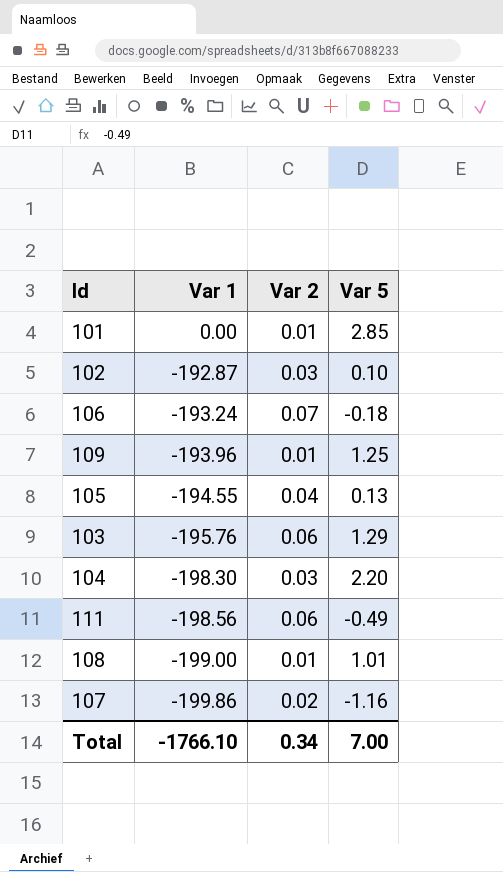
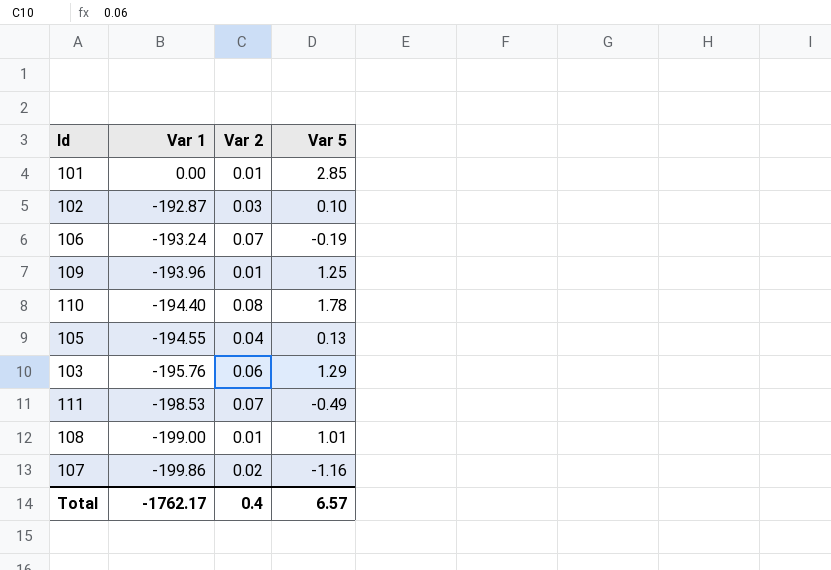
row 104: -198.30 | 0.03 | 2.20 -> none
106 | Var 5: -0.18 -> -0.19
row 110: none -> -194.40 | 0.08 | 1.78
111 | Var 1: -198.56 -> -198.53
111 | Var 2: 0.06 -> 0.07
Total | Var 1: -1766.10 -> -1762.17
Total | Var 2: 0.34 -> 0.4
Total | Var 5: 7.00 -> 6.57

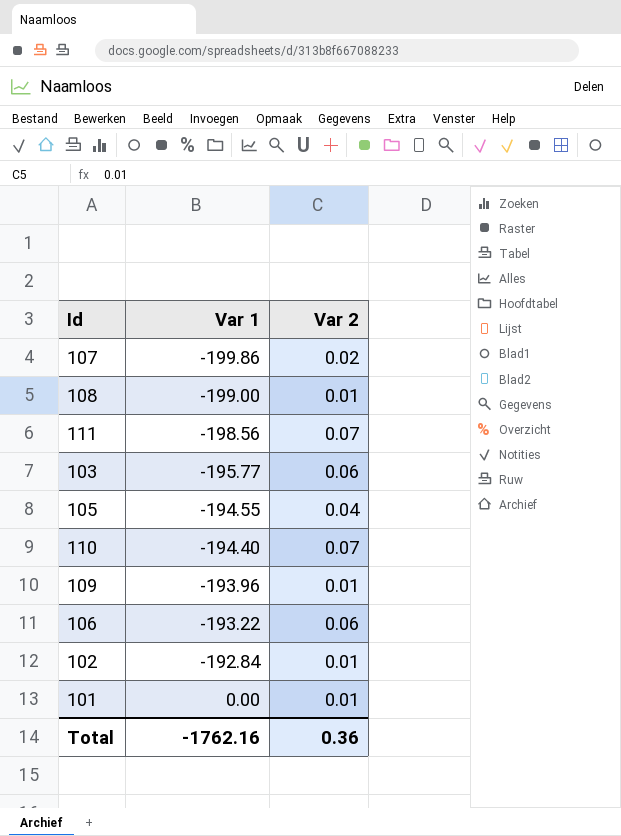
row order: Var 1 descending -> Var 1 ascending
column Var 5 | position: 4 -> none
111 | Var 1: -198.53 -> -198.56
103 | Var 1: -195.76 -> -195.77
110 | Var 2: 0.08 -> 0.07
106 | Var 1: -193.24 -> -193.22
106 | Var 2: 0.07 -> 0.06
102 | Var 1: -192.87 -> -192.84
102 | Var 2: 0.03 -> 0.01
Total | Var 1: -1762.17 -> -1762.16
Total | Var 2: 0.4 -> 0.36

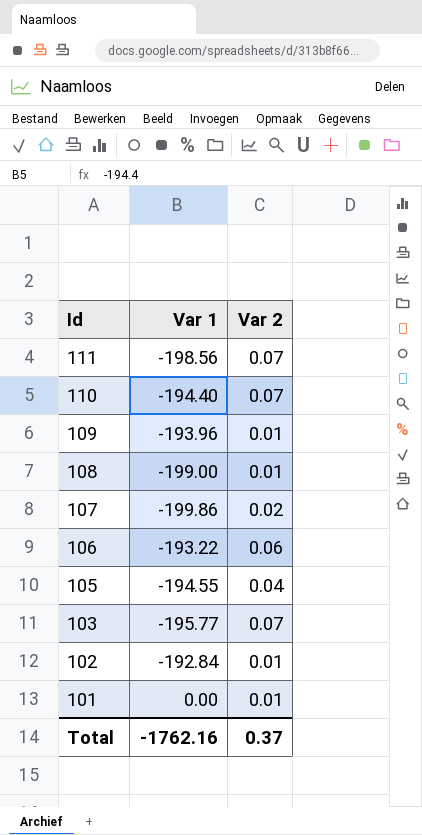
row order: Var 1 ascending -> Id descending
103 | Var 2: 0.06 -> 0.07
Total | Var 2: 0.36 -> 0.37

